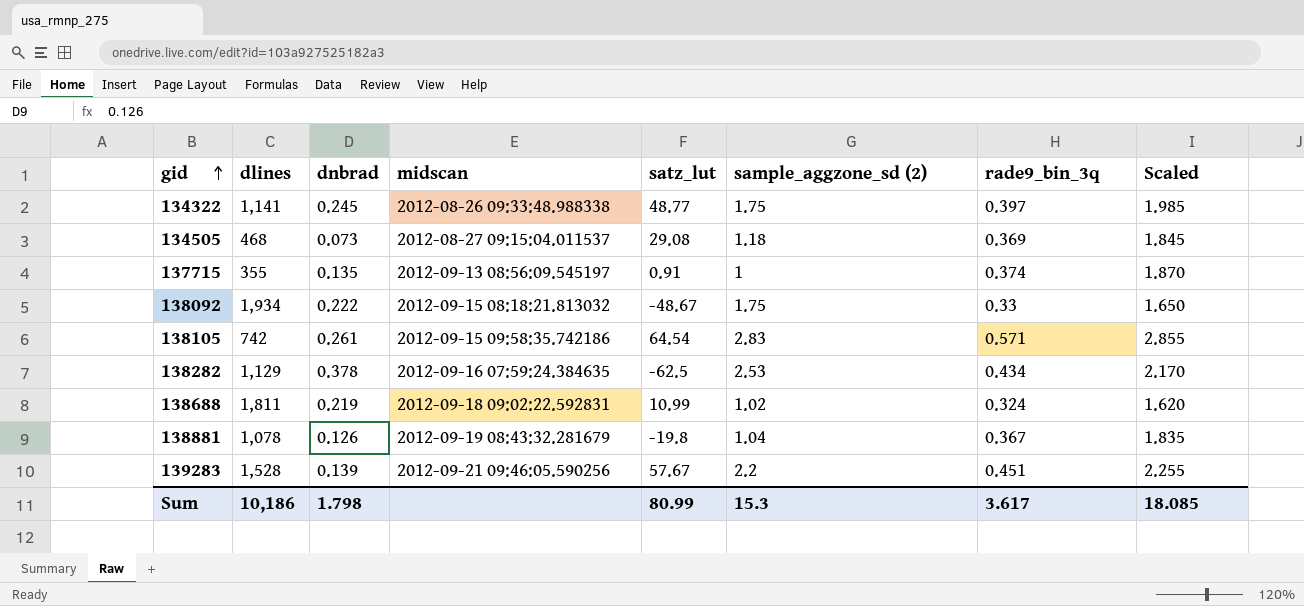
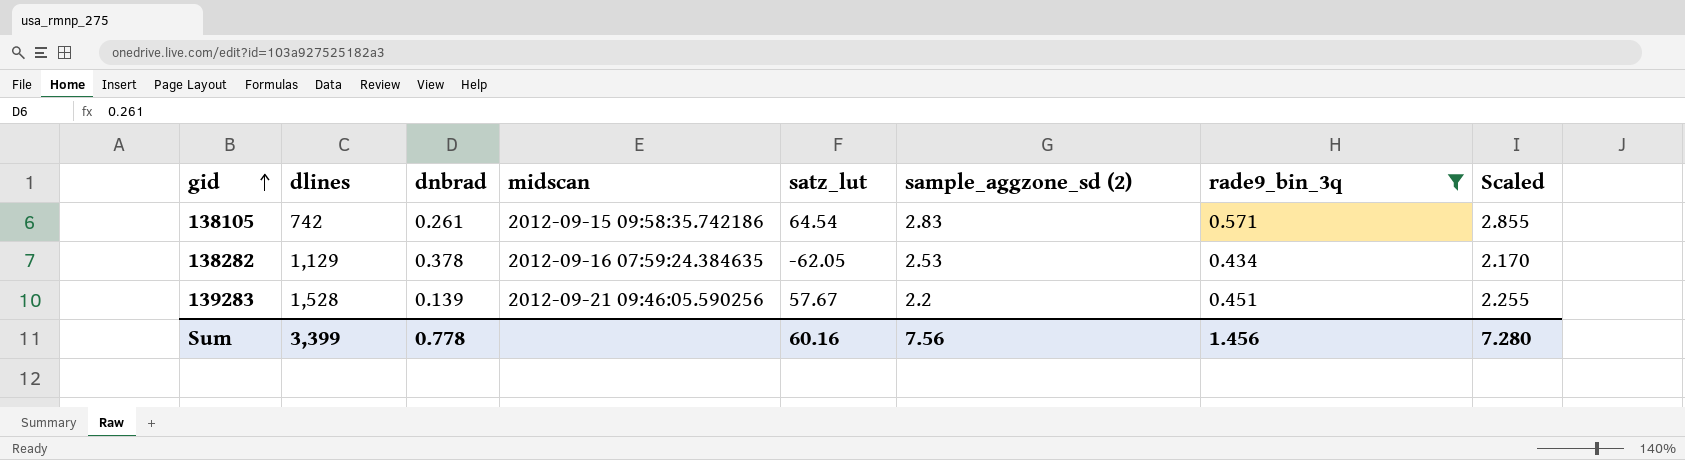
filter: none -> rade9_bin_3q >= 0.434
138282 | satz_lut: -62.5 -> -62.05
Sum | dlines: 10,186 -> 3,399
Sum | dnbrad: 1.798 -> 0.778
Sum | satz_lut: 80.99 -> 60.16
Sum | sample_aggzone_sd (2): 15.3 -> 7.56
Sum | rade9_bin_3q: 3.617 -> 1.456
Sum | Scaled: 18.085 -> 7.280

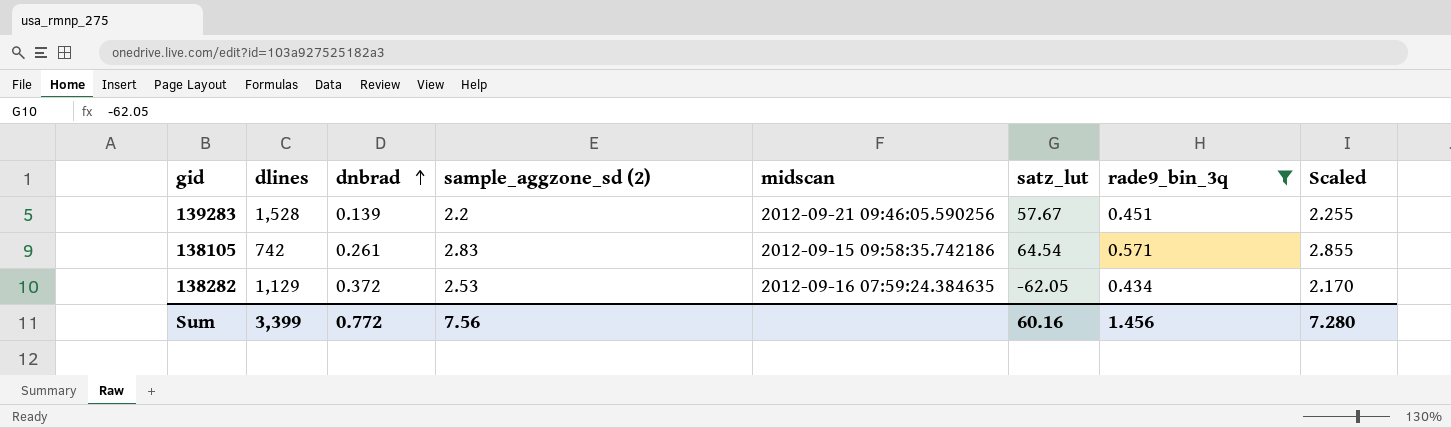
row order: gid ascending -> dnbrad ascending
column sample_aggzone_sd (2) | position: 6 -> 4
138282 | dnbrad: 0.378 -> 0.372
Sum | dnbrad: 0.778 -> 0.772

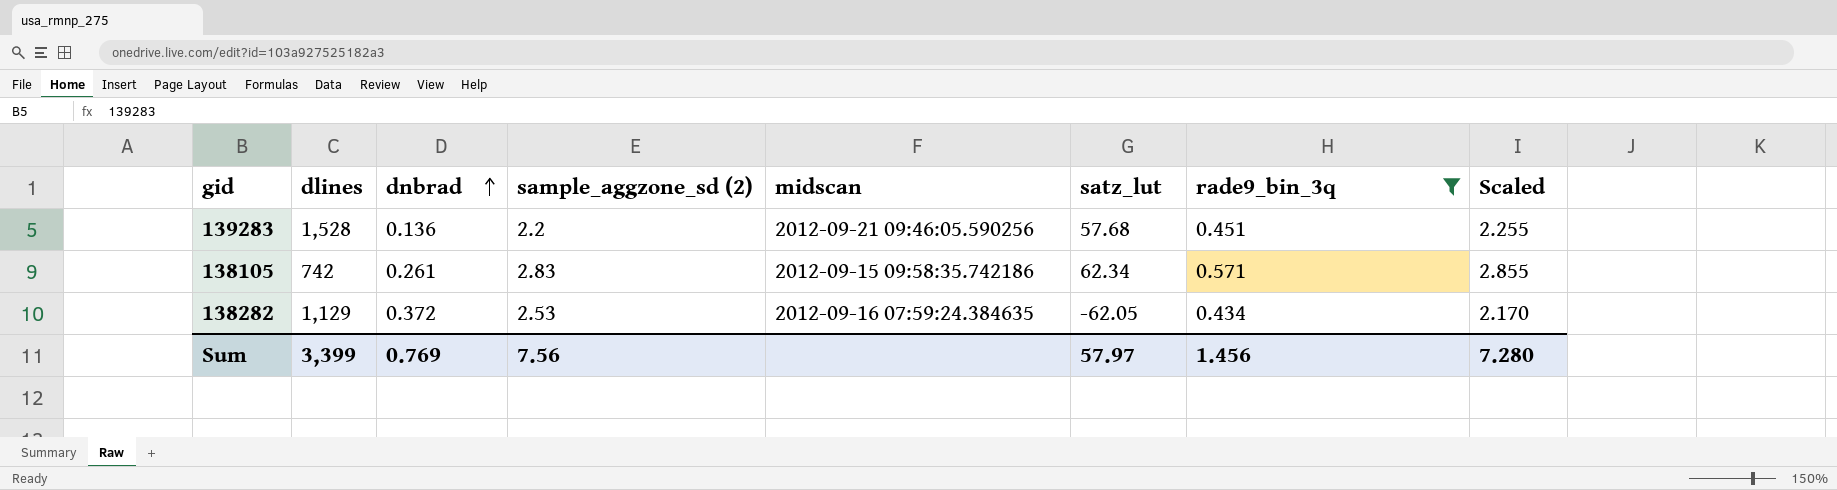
139283 | dnbrad: 0.139 -> 0.136
139283 | satz_lut: 57.67 -> 57.68
138105 | satz_lut: 64.54 -> 62.34
Sum | dnbrad: 0.772 -> 0.769
Sum | satz_lut: 60.16 -> 57.97

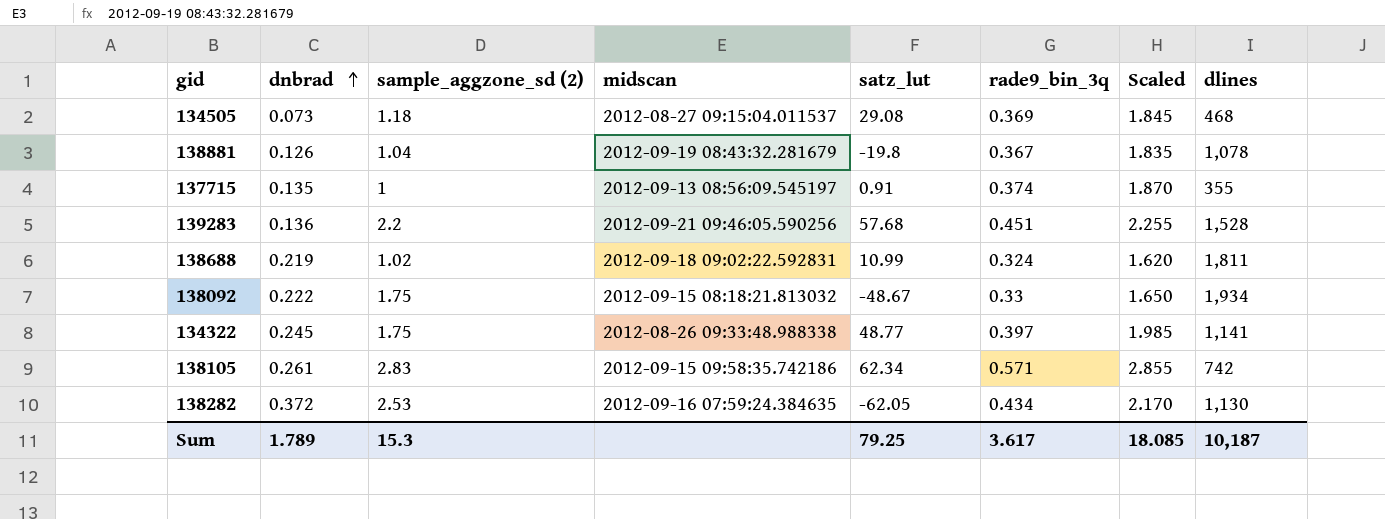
filter: rade9_bin_3q >= 0.434 -> none
column dlines | position: 2 -> 8
138282 | dlines: 1,129 -> 1,130
Sum | dnbrad: 0.769 -> 1.789
Sum | sample_aggzone_sd (2): 7.56 -> 15.3
Sum | satz_lut: 57.97 -> 79.25
Sum | rade9_bin_3q: 1.456 -> 3.617
Sum | Scaled: 7.280 -> 18.085
Sum | dlines: 3,399 -> 10,187

